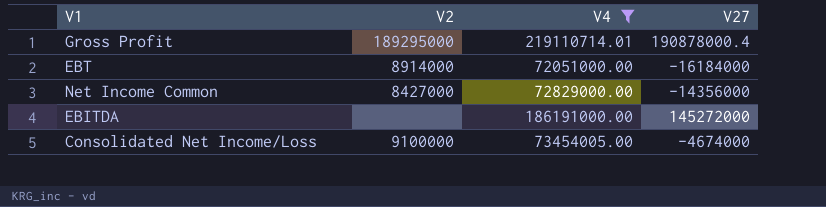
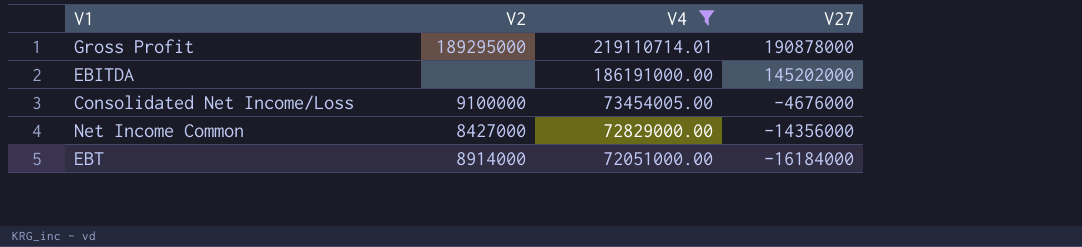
row order: none -> V4 descending
Gross Profit | V27: 190878000.4 -> 190878000
EBITDA | V27: 145272000 -> 145202000
Consolidated Net Income/Loss | V27: -4674000 -> -4676000

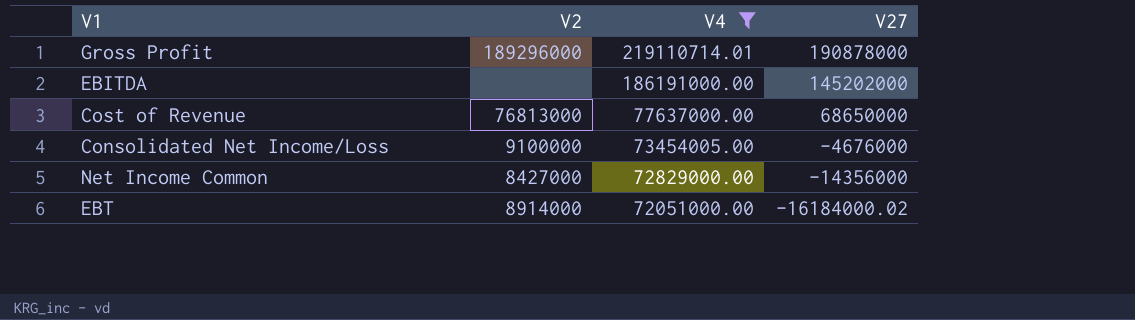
Gross Profit | V2: 189295000 -> 189296000
row Cost of Revenue: none -> 76813000 | 77637000.00 | 68650000
EBT | V27: -16184000 -> -16184000.02

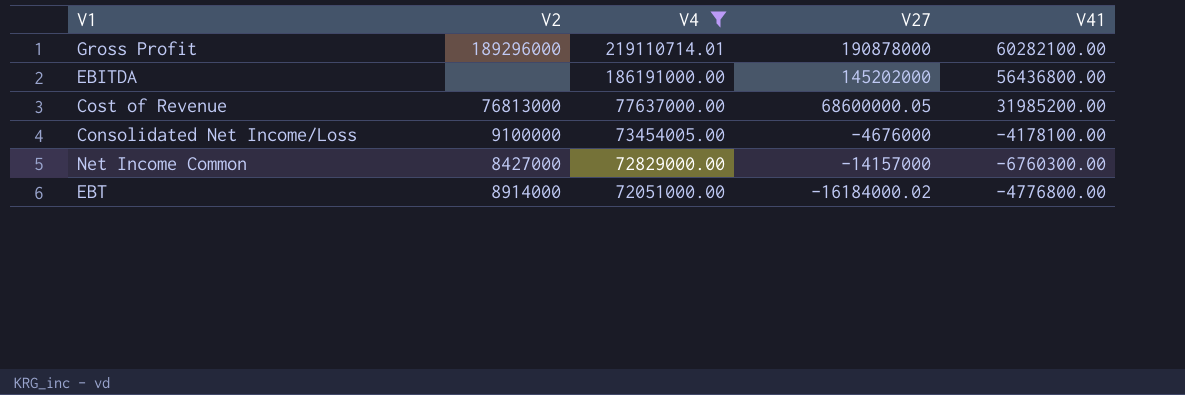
column V41 | position: none -> 5
Cost of Revenue | V27: 68650000 -> 68600000.05
Net Income Common | V27: -14356000 -> -14157000

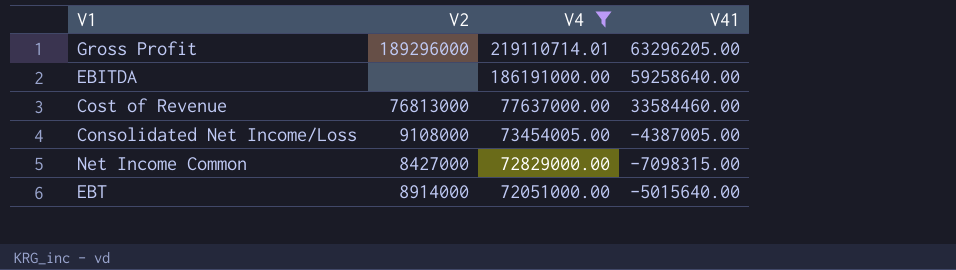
column V27 | position: 4 -> none
Gross Profit | V41: 60282100.00 -> 63296205.00
EBITDA | V41: 56436800.00 -> 59258640.00
Cost of Revenue | V41: 31985200.00 -> 33584460.00
Consolidated Net Income/Loss | V2: 9100000 -> 9108000
Consolidated Net Income/Loss | V41: -4178100.00 -> -4387005.00
Net Income Common | V41: -6760300.00 -> -7098315.00
EBT | V41: -4776800.00 -> -5015640.00

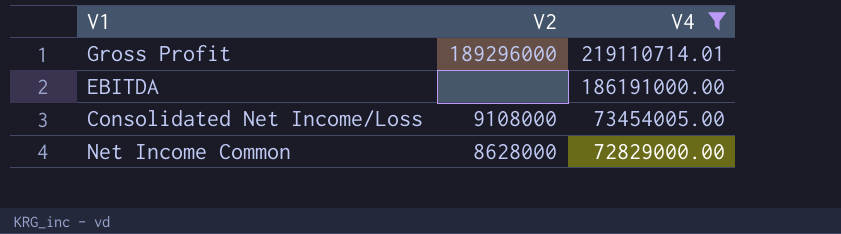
column V41 | position: 4 -> none
row Cost of Revenue: 76813000 | 77637000.00 | 33584460.00 -> none
row EBT: 8914000 | 72051000.00 | -5015640.00 -> none
Net Income Common | V2: 8427000 -> 8628000

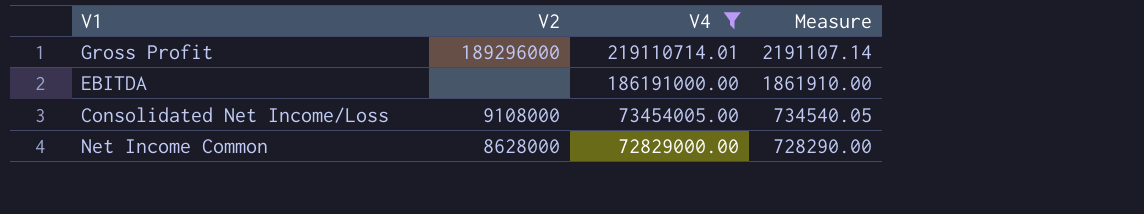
column Measure | formula: none -> [V4] * 0.01

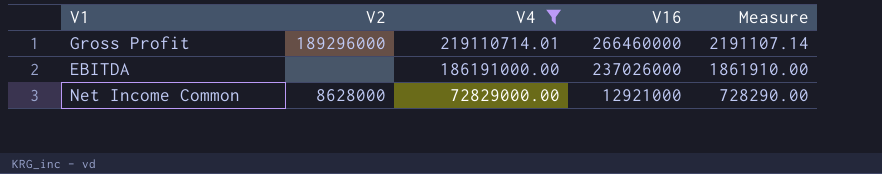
column V16 | position: none -> 4
row Consolidated Net Income/Loss: 9108000 | 73454005.00 | 734540.05 -> none

